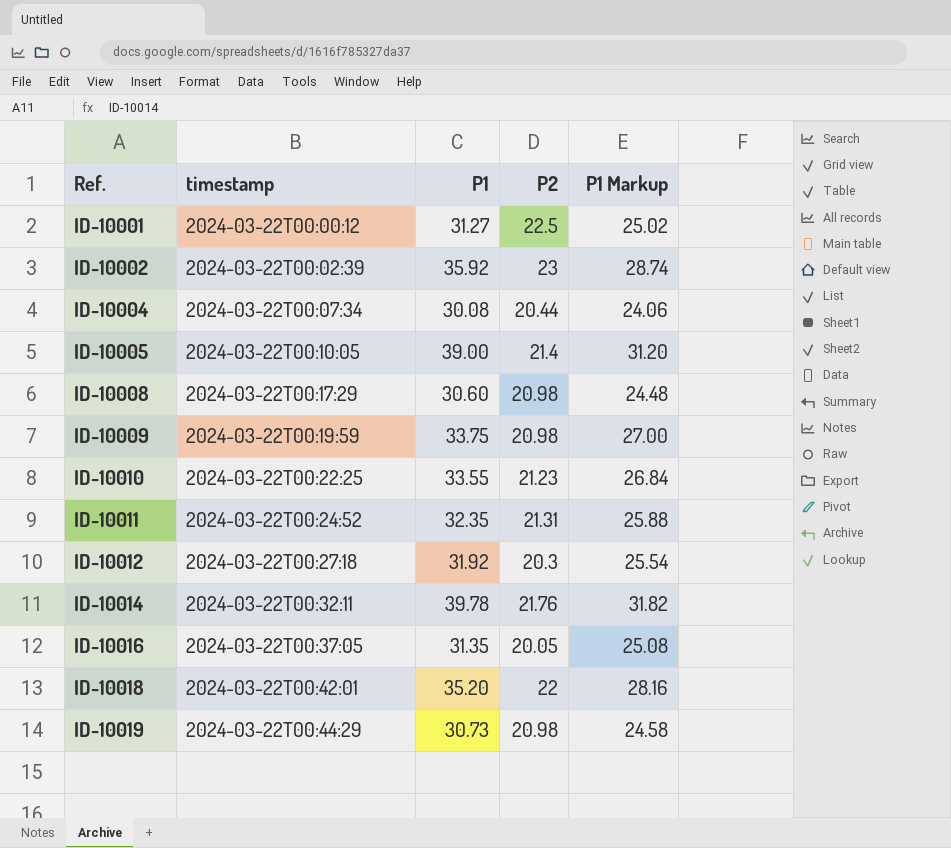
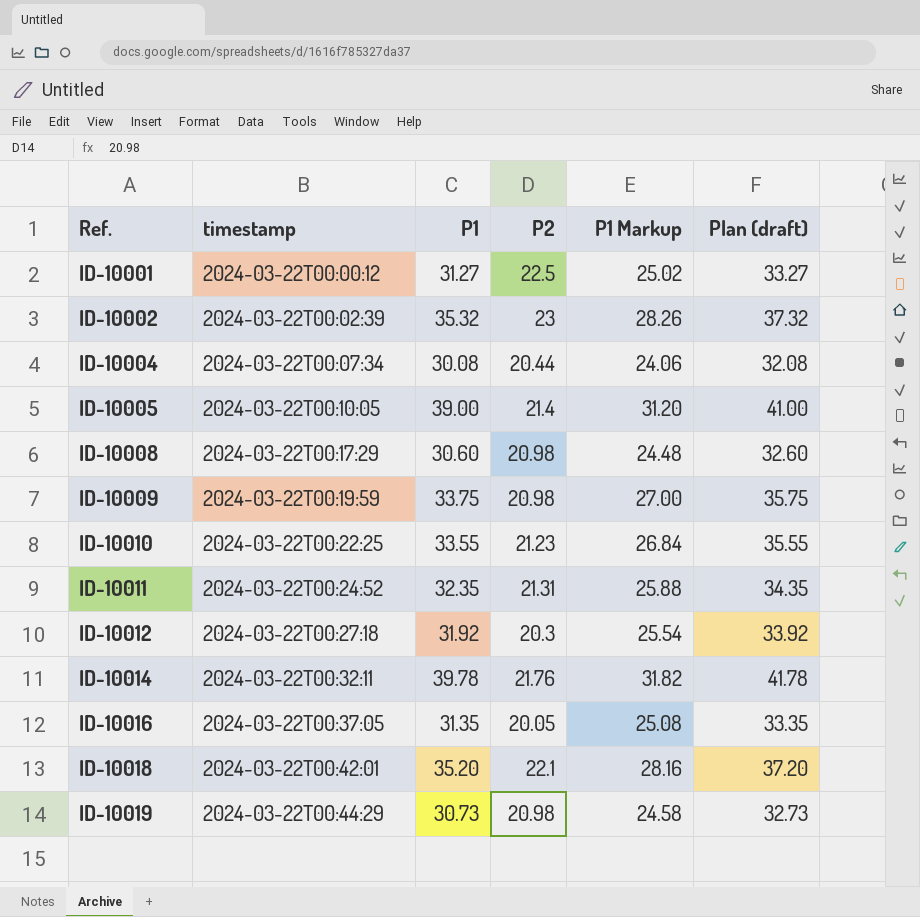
column Plan (draft) | formula: none -> [P1] + 2
ID-10002 | P1: 35.92 -> 35.32
ID-10002 | P1 Markup: 28.74 -> 28.26
ID-10018 | P2: 22 -> 22.1

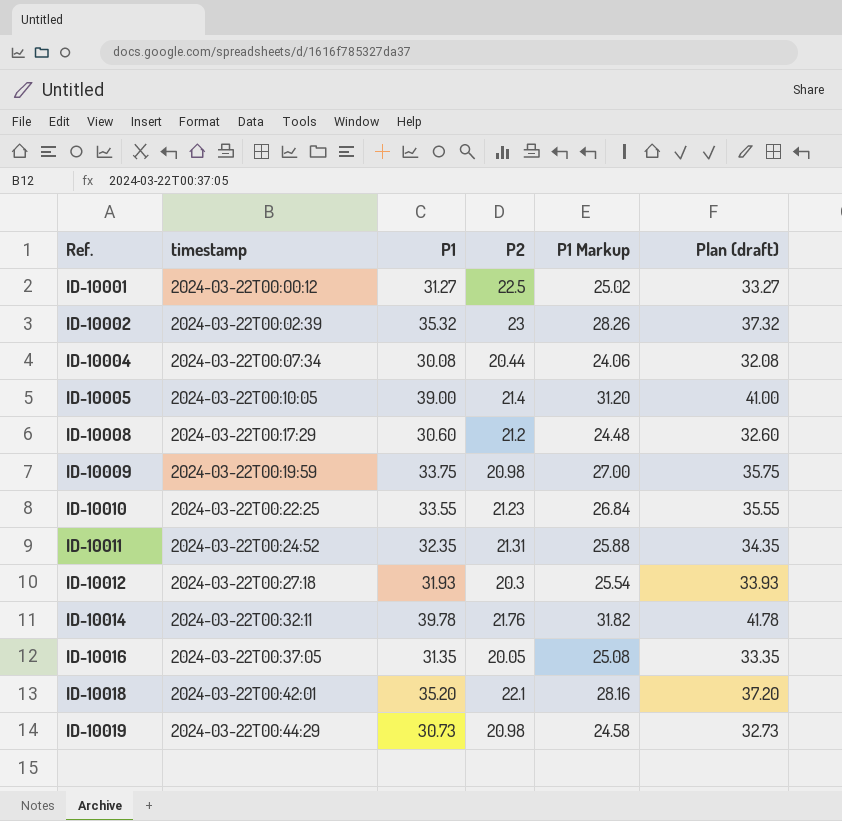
ID-10008 | P2: 20.98 -> 21.2
ID-10012 | P1: 31.92 -> 31.93
ID-10012 | Plan (draft): 33.92 -> 33.93

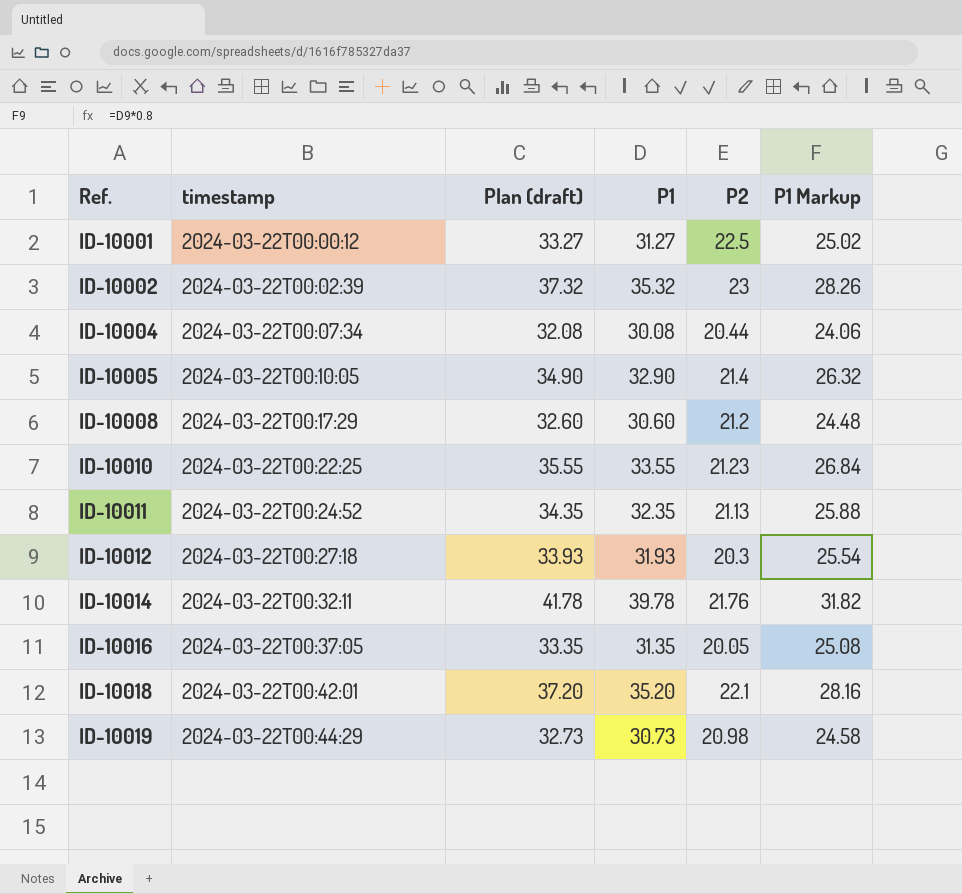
column Plan (draft) | position: 6 -> 3
row ID-10009: 2024-03-22T00:19:59 | 33.75 | 20.98 | 27.00 | 35.75 -> none
ID-10005 | Plan (draft): 41.00 -> 34.90
ID-10005 | P1: 39.00 -> 32.90
ID-10005 | P1 Markup: 31.20 -> 26.32
ID-10011 | P2: 21.31 -> 21.13

